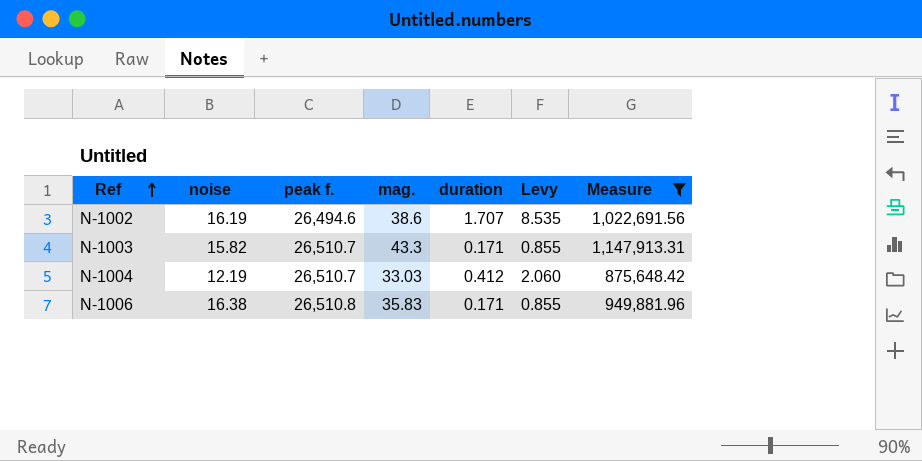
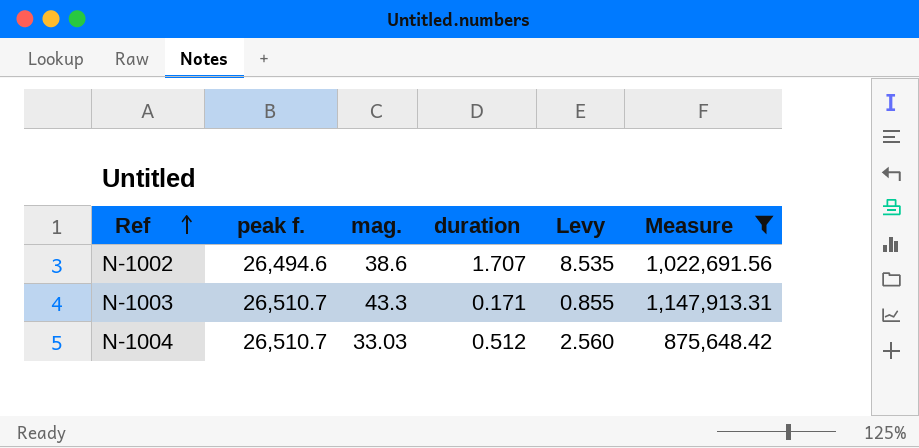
column noise | position: 2 -> none
row N-1006: 16.38 | 26,510.8 | 35.83 | 0.171 | 0.855 | 949,881.96 -> none
N-1004 | duration: 0.412 -> 0.512
N-1004 | Levy: 2.060 -> 2.560

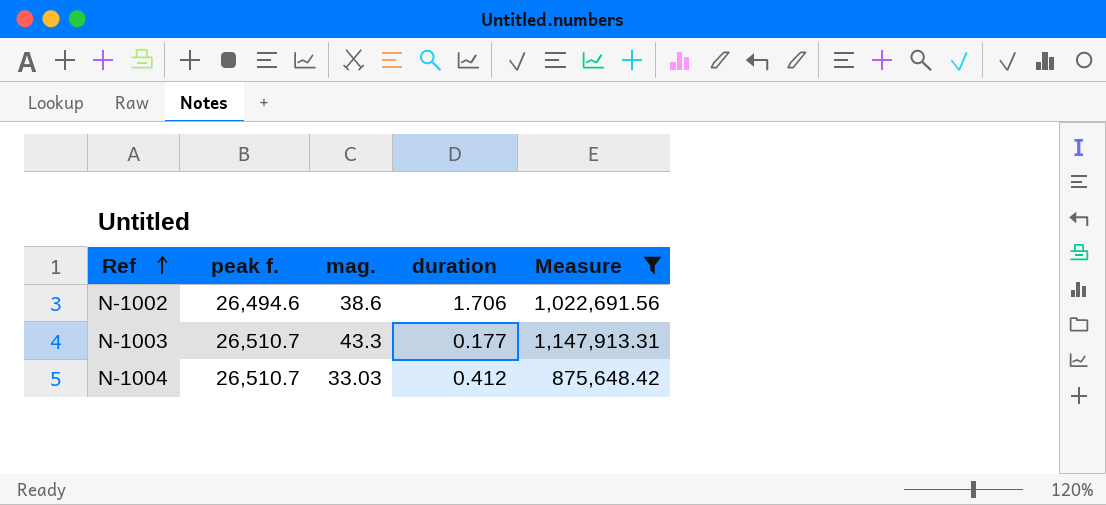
column Levy | formula: [duration] * 5 -> none
N-1002 | duration: 1.707 -> 1.706
N-1003 | duration: 0.171 -> 0.177
N-1004 | duration: 0.512 -> 0.412

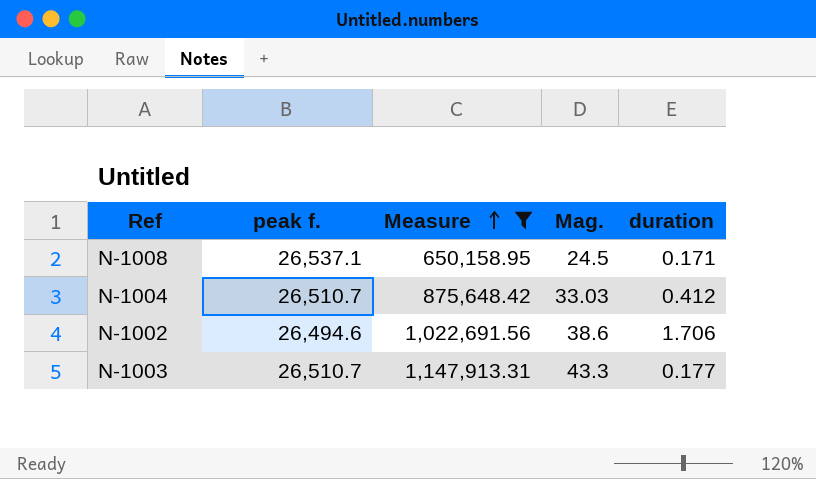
row order: Ref ascending -> Measure ascending
column Measure | position: 5 -> 3
column name: mag. -> Mag.
row N-1008: none -> 26,537.1 | 650,158.95 | 24.5 | 0.171

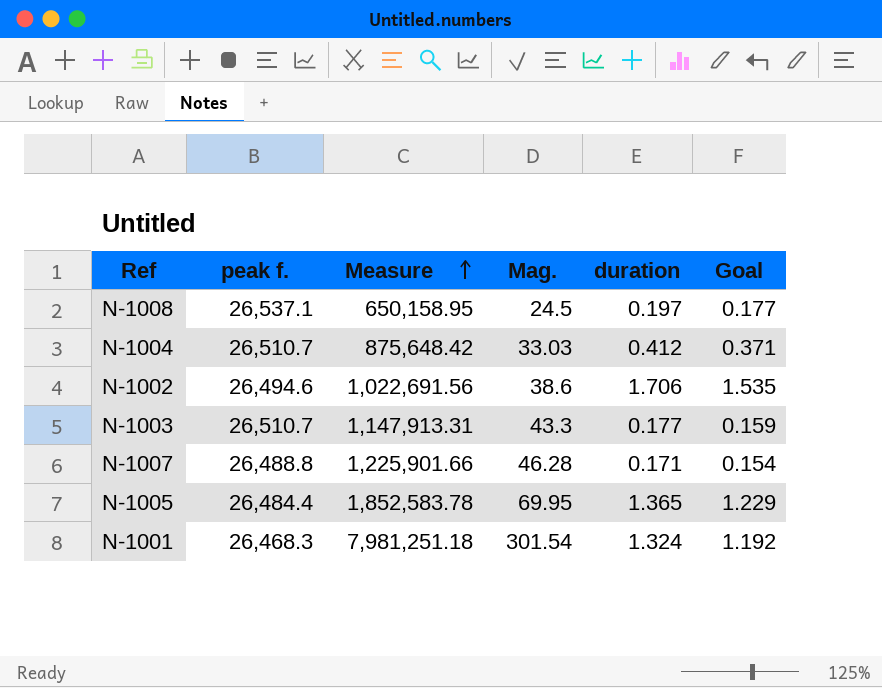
filter: Measure <= 1,147,913.31 -> none
column Goal | formula: none -> [duration] * 0.9
N-1008 | duration: 0.171 -> 0.197

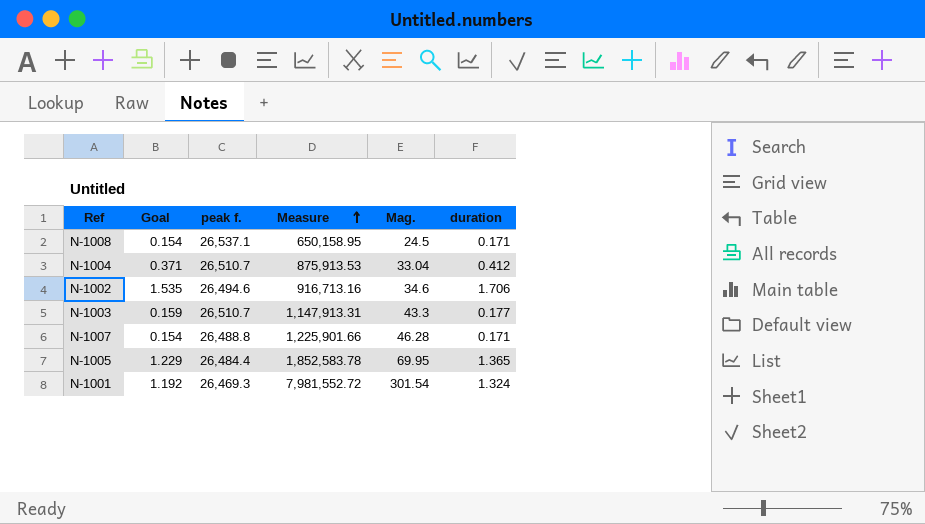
column Goal | position: 6 -> 2
N-1008 | Goal: 0.177 -> 0.154
N-1008 | duration: 0.197 -> 0.171
N-1004 | Measure: 875,648.42 -> 875,913.53
N-1004 | Mag.: 33.03 -> 33.04
N-1002 | Measure: 1,022,691.56 -> 916,713.16
N-1002 | Mag.: 38.6 -> 34.6
N-1001 | peak f.: 26,468.3 -> 26,469.3
N-1001 | Measure: 7,981,251.18 -> 7,981,552.72

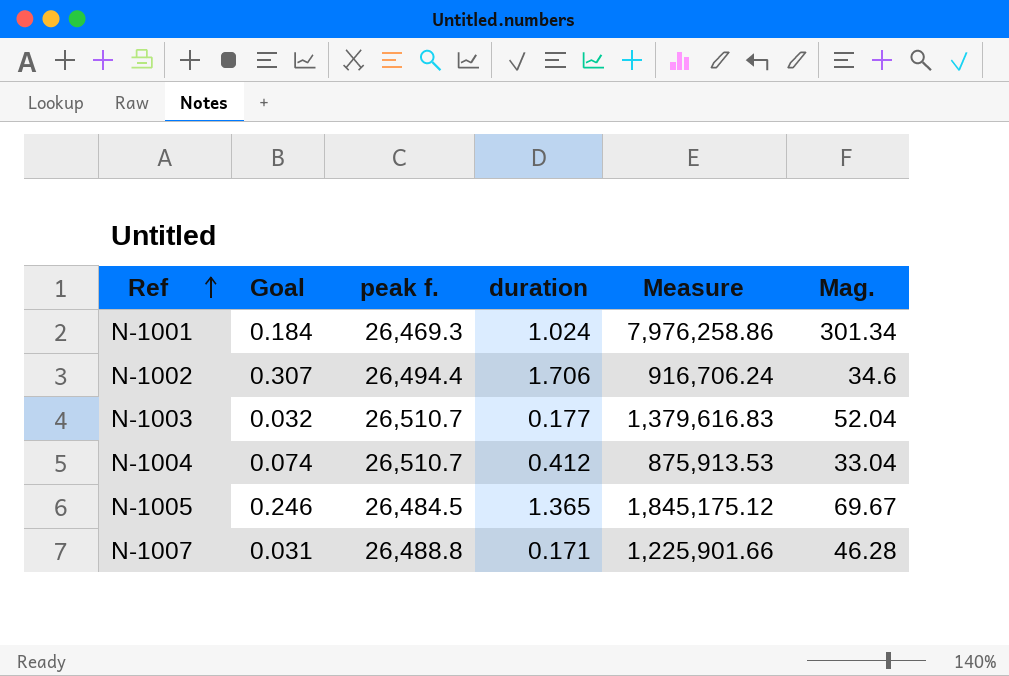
row order: Measure ascending -> Ref ascending
column Goal | formula: [duration] * 0.9 -> [duration] * 0.18
column duration | position: 6 -> 4
row N-1008: 0.154 | 26,537.1 | 650,158.95 | 24.5 | 0.171 -> none
N-1001 | duration: 1.324 -> 1.024
N-1001 | Measure: 7,981,552.72 -> 7,976,258.86
N-1001 | Mag.: 301.54 -> 301.34
N-1002 | peak f.: 26,494.6 -> 26,494.4
N-1002 | Measure: 916,713.16 -> 916,706.24
N-1003 | Measure: 1,147,913.31 -> 1,379,616.83
N-1003 | Mag.: 43.3 -> 52.04
N-1005 | peak f.: 26,484.4 -> 26,484.5
N-1005 | Measure: 1,852,583.78 -> 1,845,175.12
N-1005 | Mag.: 69.95 -> 69.67

